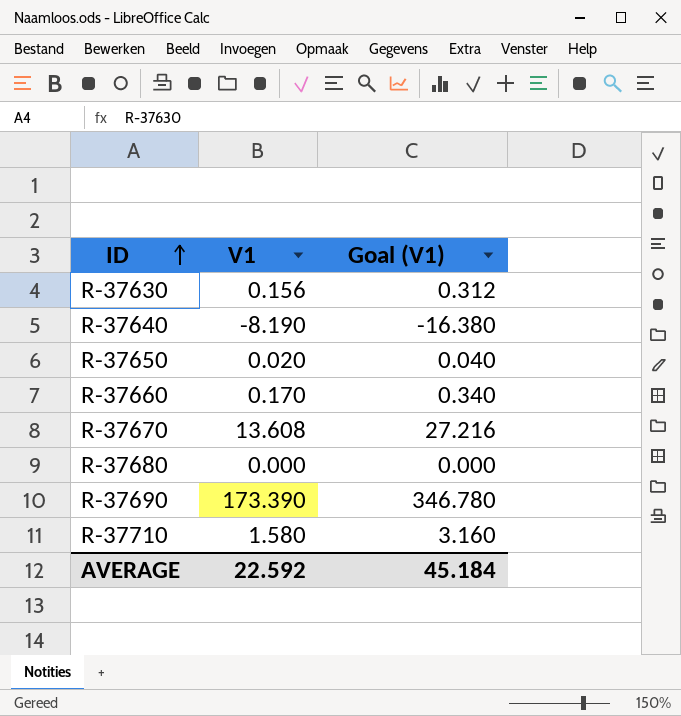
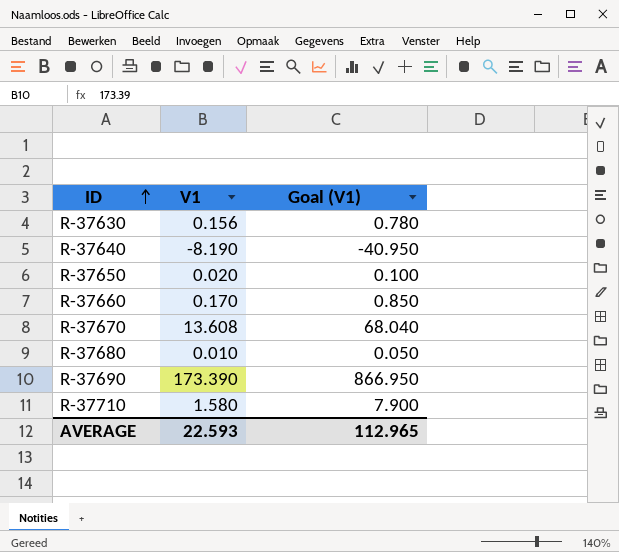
column Goal (V1) | formula: [V1] * 2 -> [V1] * 5
R-37680 | V1: 0.000 -> 0.010
AVERAGE | V1: 22.592 -> 22.593
AVERAGE | Goal (V1): 45.184 -> 112.965

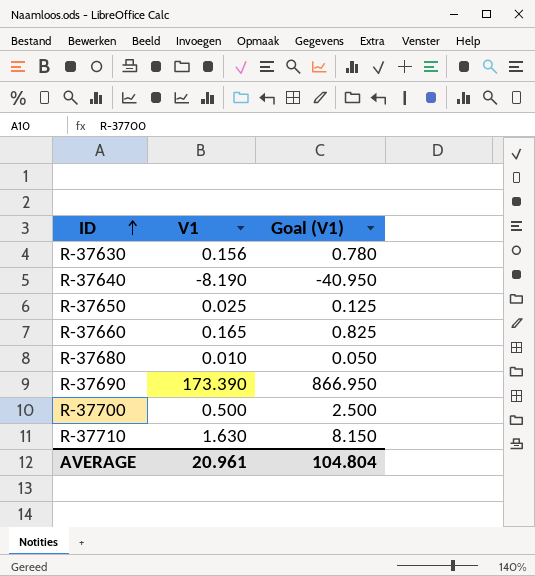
row R-37670: 13.608 | 68.040 -> none
R-37650 | V1: 0.020 -> 0.025
R-37650 | Goal (V1): 0.100 -> 0.125
R-37660 | V1: 0.170 -> 0.165
R-37660 | Goal (V1): 0.850 -> 0.825
row R-37700: none -> 0.500 | 2.500
R-37710 | V1: 1.580 -> 1.630
R-37710 | Goal (V1): 7.900 -> 8.150
AVERAGE | V1: 22.593 -> 20.961
AVERAGE | Goal (V1): 112.965 -> 104.804

